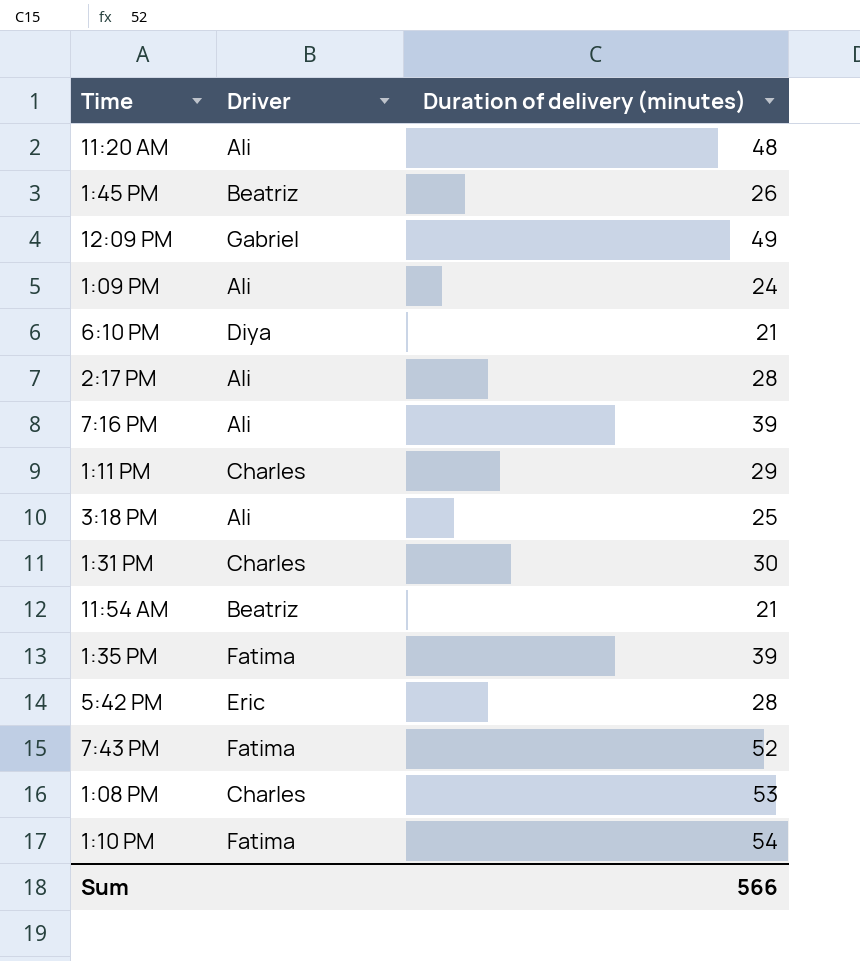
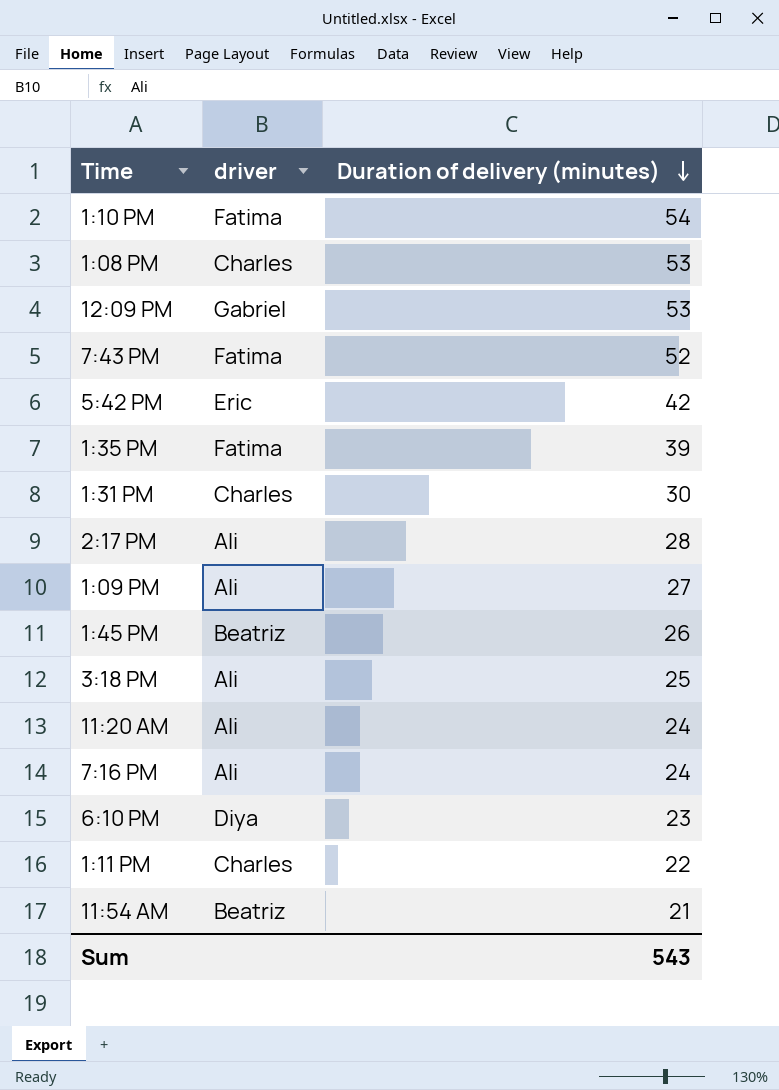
row order: none -> Duration of delivery (minutes) descending
column name: Driver -> driver
12:09 PM | Duration of delivery (minutes): 49 -> 53
5:42 PM | Duration of delivery (minutes): 28 -> 42
1:09 PM | Duration of delivery (minutes): 24 -> 27
11:20 AM | Duration of delivery (minutes): 48 -> 24
7:16 PM | Duration of delivery (minutes): 39 -> 24
6:10 PM | Duration of delivery (minutes): 21 -> 23
1:11 PM | Duration of delivery (minutes): 29 -> 22
Sum | Duration of delivery (minutes): 566 -> 543

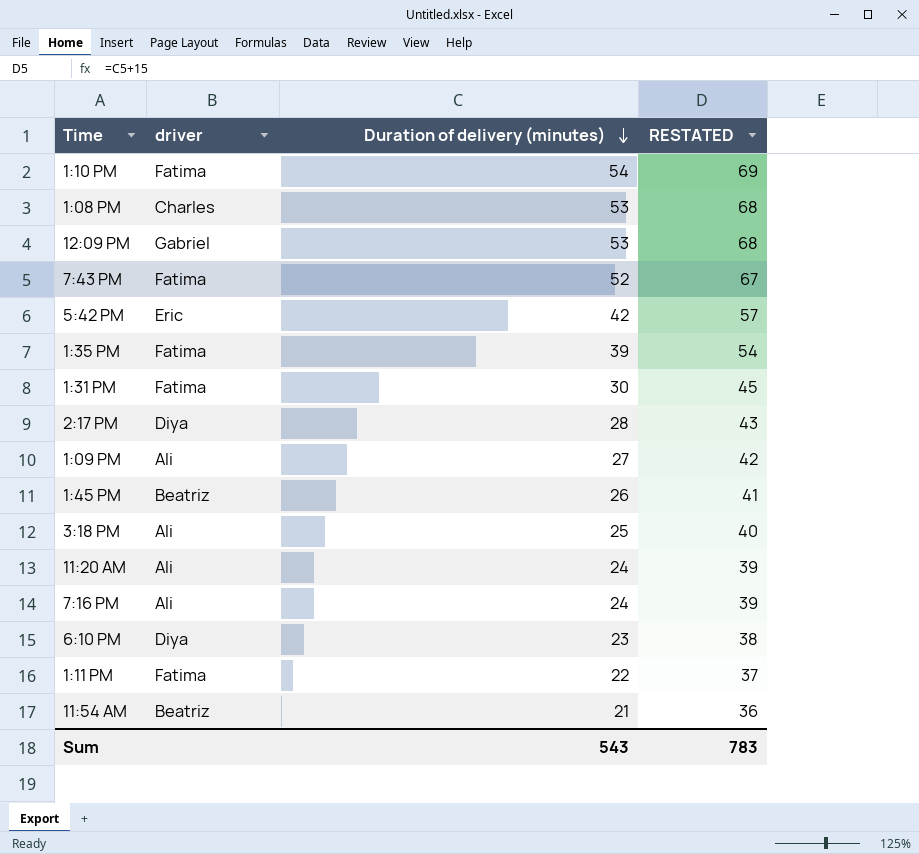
column RESTATED | formula: none -> [Duration of delivery (minutes)] + 15
1:31 PM | driver: Charles -> Fatima
2:17 PM | driver: Ali -> Diya
1:11 PM | driver: Charles -> Fatima

